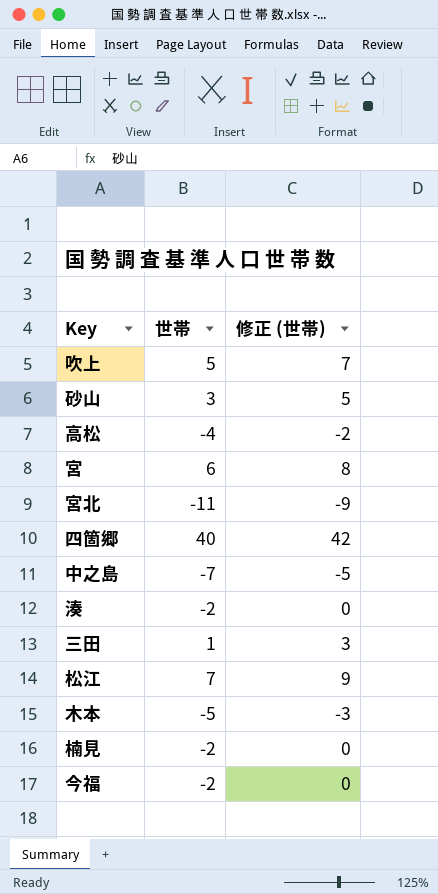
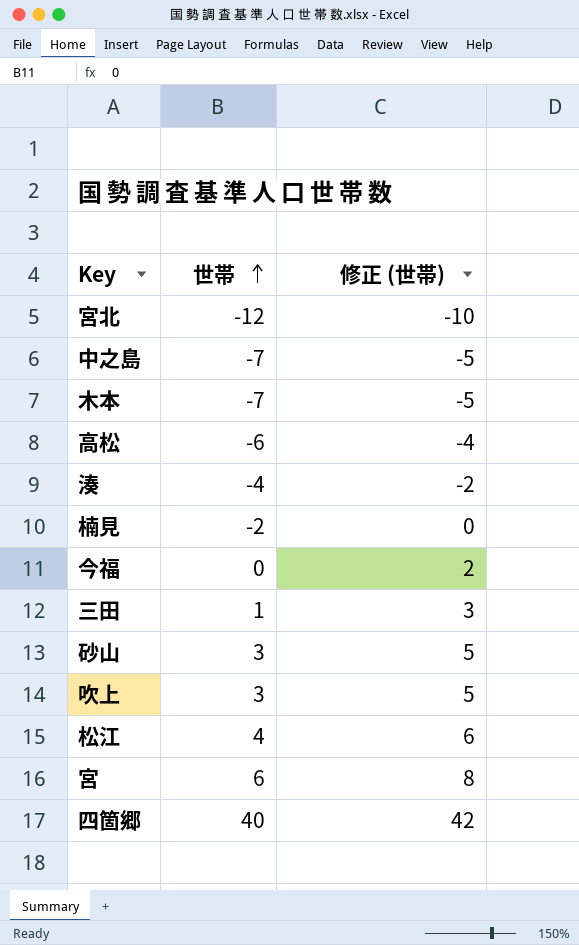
row order: none -> 世帯 ascending
宮北 | 世帯: -11 -> -12
宮北 | 修正 (世帯): -9 -> -10
木本 | 世帯: -5 -> -7
木本 | 修正 (世帯): -3 -> -5
高松 | 世帯: -4 -> -6
高松 | 修正 (世帯): -2 -> -4
湊 | 世帯: -2 -> -4
湊 | 修正 (世帯): 0 -> -2
今福 | 世帯: -2 -> 0
今福 | 修正 (世帯): 0 -> 2
吹上 | 世帯: 5 -> 3
吹上 | 修正 (世帯): 7 -> 5
松江 | 世帯: 7 -> 4
松江 | 修正 (世帯): 9 -> 6

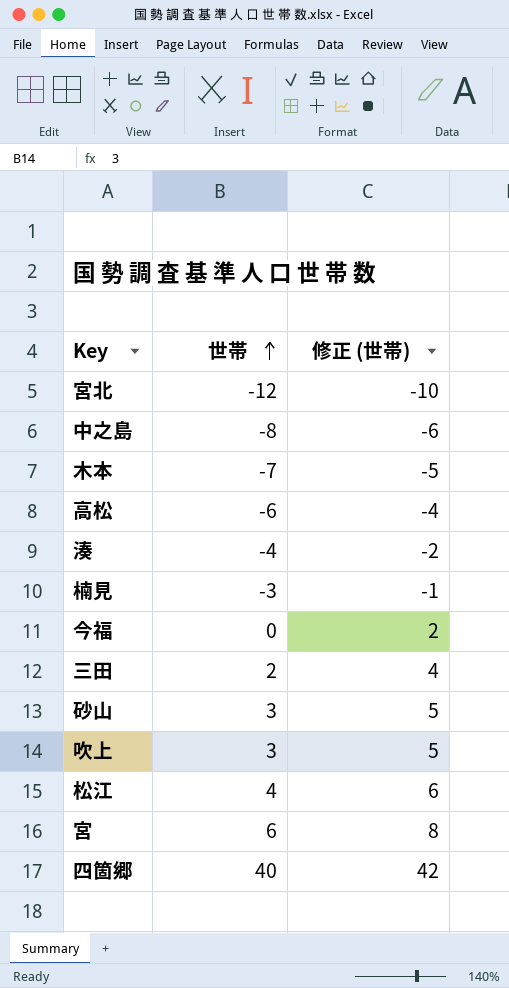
中之島 | 世帯: -7 -> -8
中之島 | 修正 (世帯): -5 -> -6
楠見 | 世帯: -2 -> -3
楠見 | 修正 (世帯): 0 -> -1
三田 | 世帯: 1 -> 2
三田 | 修正 (世帯): 3 -> 4

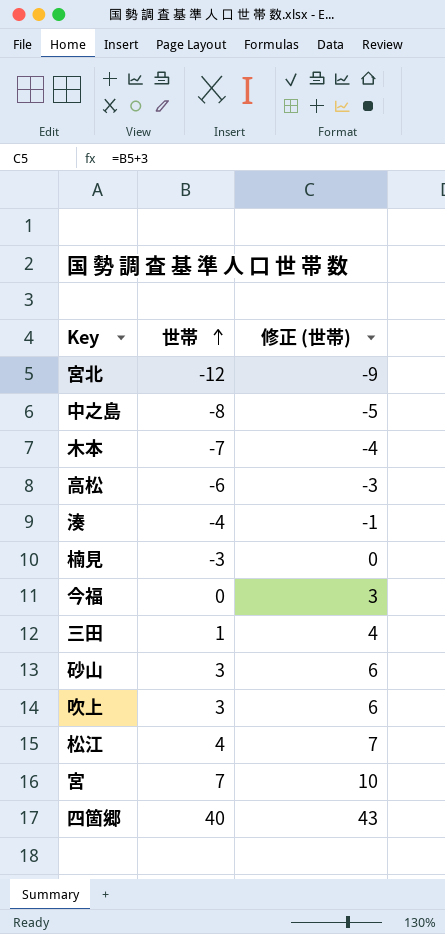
column 修正 (世帯) | formula: [世帯] + 2 -> [世帯] + 3
三田 | 世帯: 2 -> 1
宮 | 世帯: 6 -> 7

